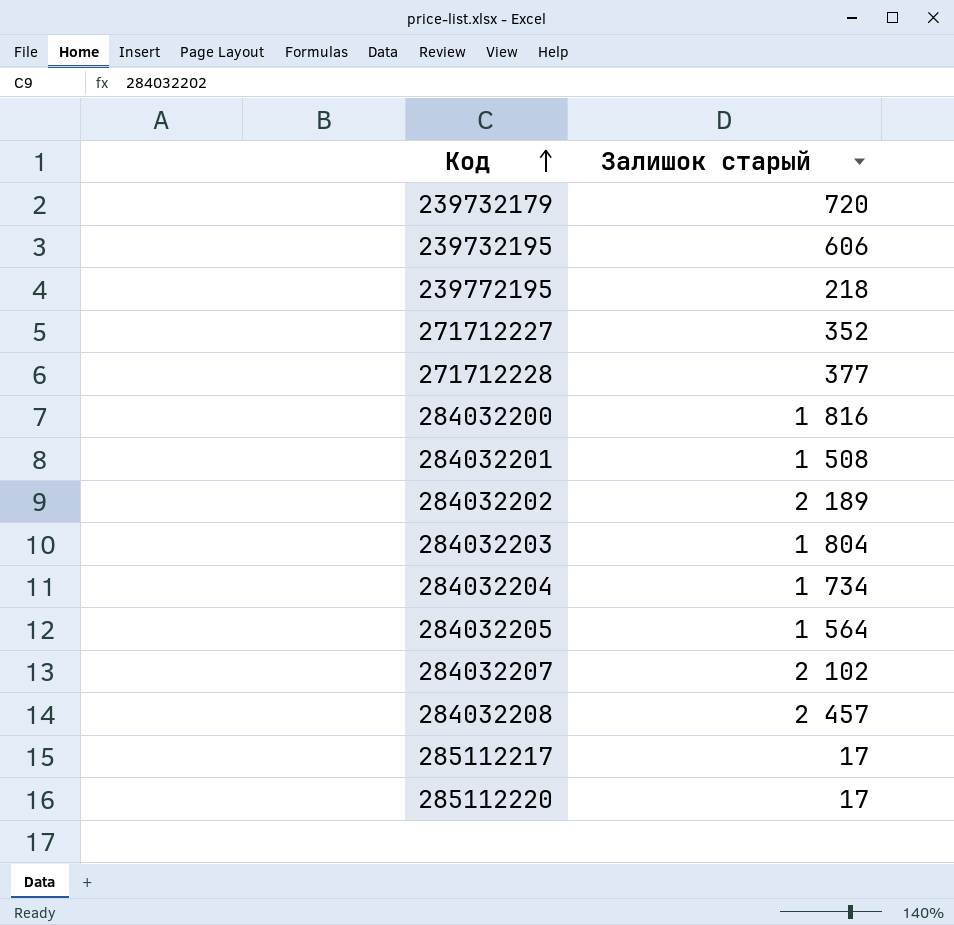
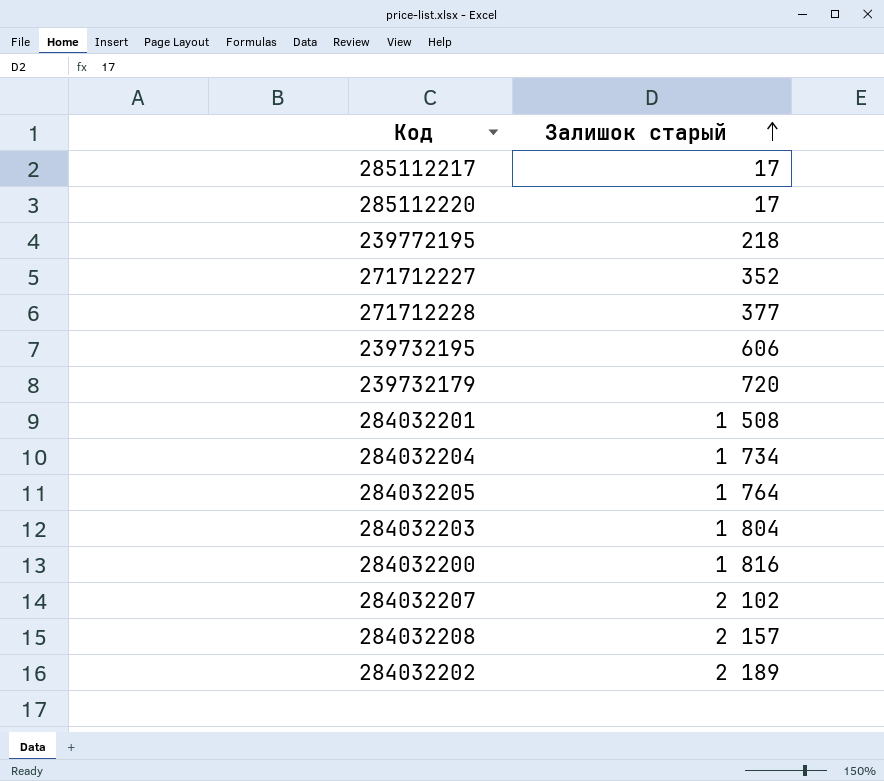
row order: Код ascending -> Залишок старый ascending
284032205 | Залишок старый: 1 564 -> 1 764
284032208 | Залишок старый: 2 457 -> 2 157

